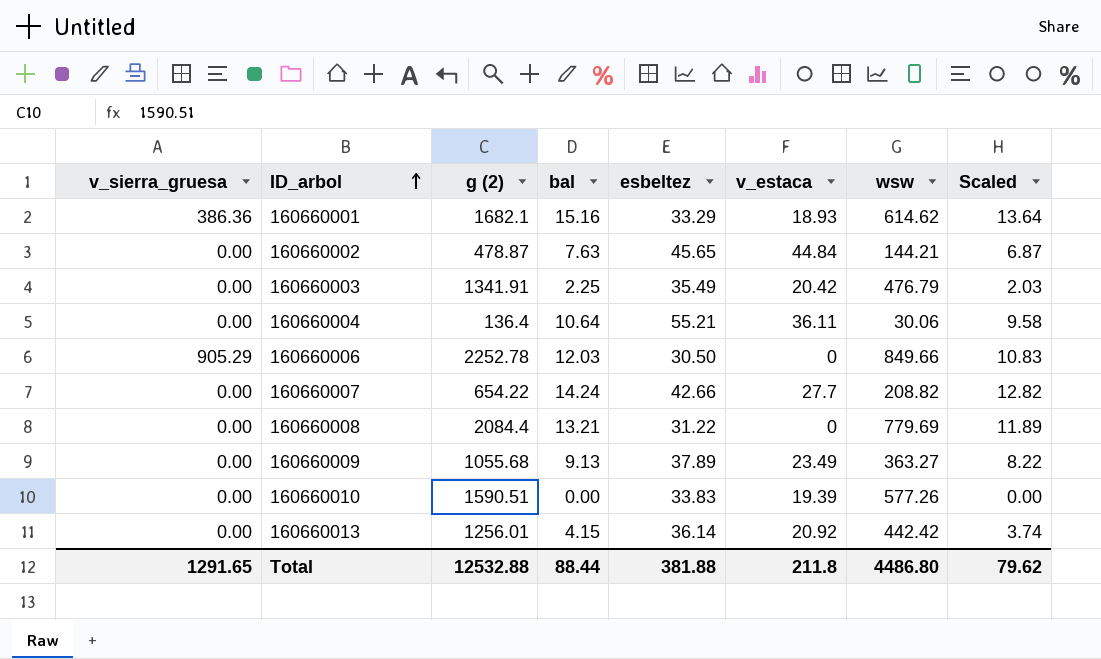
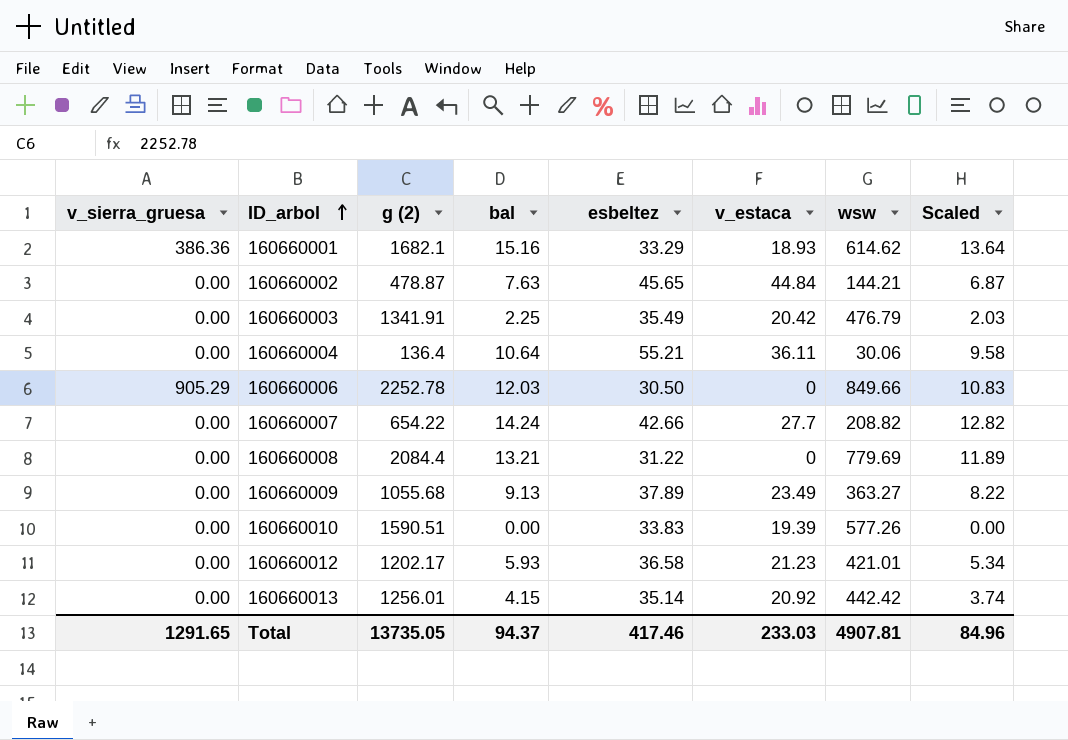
row 160660012: none -> 0.00 | 1202.17 | 5.93 | 36.58 | 21.23 | 421.01 | 5.34
160660013 | esbeltez: 36.14 -> 35.14
Total | g (2): 12532.88 -> 13735.05
Total | bal: 88.44 -> 94.37
Total | esbeltez: 381.88 -> 417.46
Total | v_estaca: 211.8 -> 233.03
Total | wsw: 4486.80 -> 4907.81
Total | Scaled: 79.62 -> 84.96

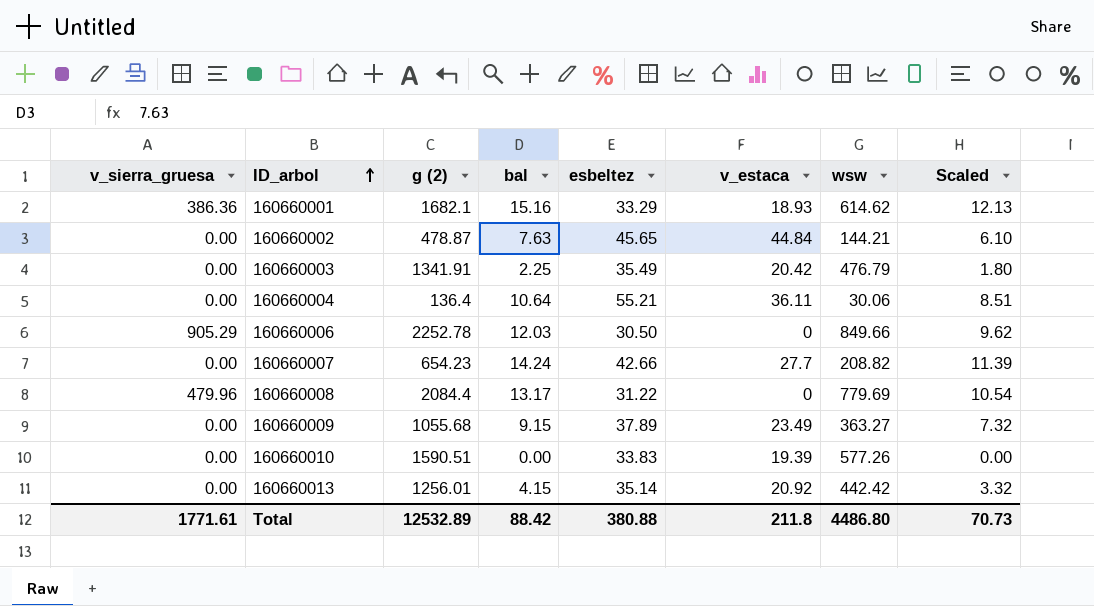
column Scaled | formula: [bal] * 0.9 -> [bal] * 0.8
row 160660012: 0.00 | 1202.17 | 5.93 | 36.58 | 21.23 | 421.01 | 5.34 -> none
160660007 | g (2): 654.22 -> 654.23
160660008 | v_sierra_gruesa: 0.00 -> 479.96
160660008 | bal: 13.21 -> 13.17
160660009 | bal: 9.13 -> 9.15
Total | v_sierra_gruesa: 1291.65 -> 1771.61
Total | g (2): 13735.05 -> 12532.89
Total | bal: 94.37 -> 88.42
Total | esbeltez: 417.46 -> 380.88
Total | v_estaca: 233.03 -> 211.8
Total | wsw: 4907.81 -> 4486.80
Total | Scaled: 84.96 -> 70.73

